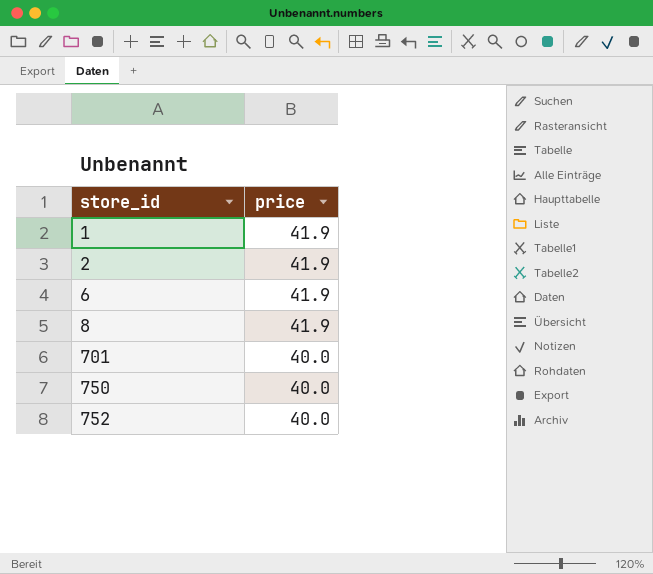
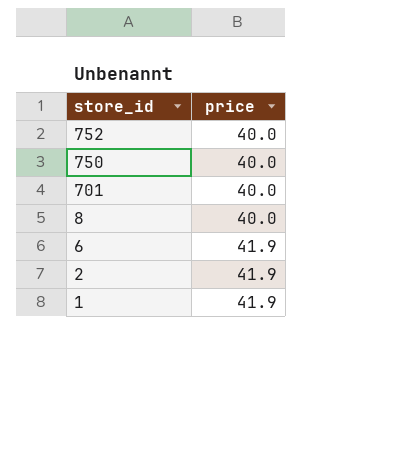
row order: store_id ascending -> store_id descending
8 | price: 41.9 -> 40.0

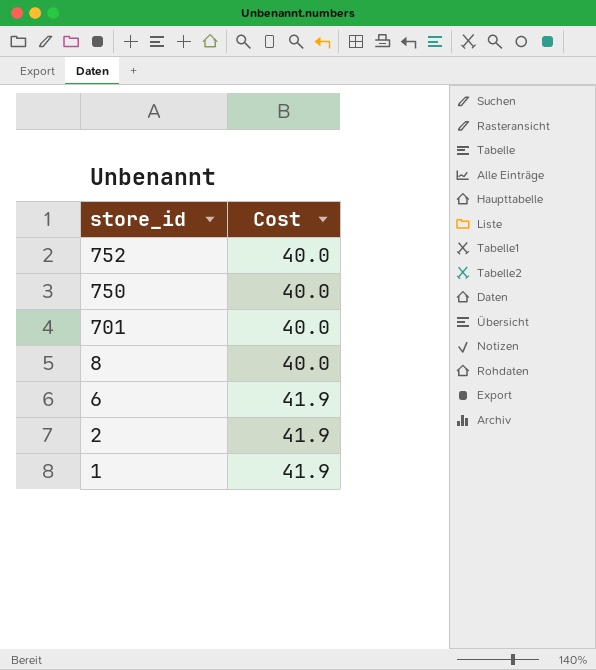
column name: price -> Cost

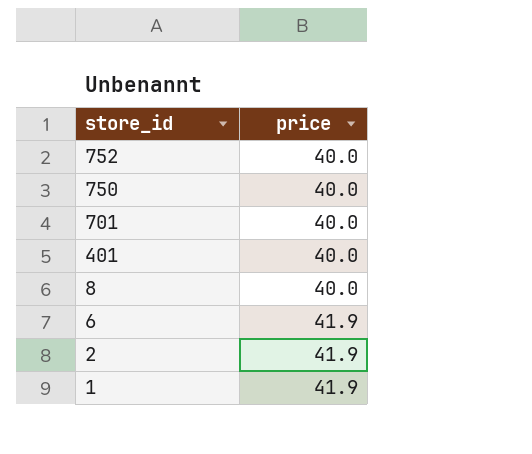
column name: Cost -> price
row 401: none -> 40.0

